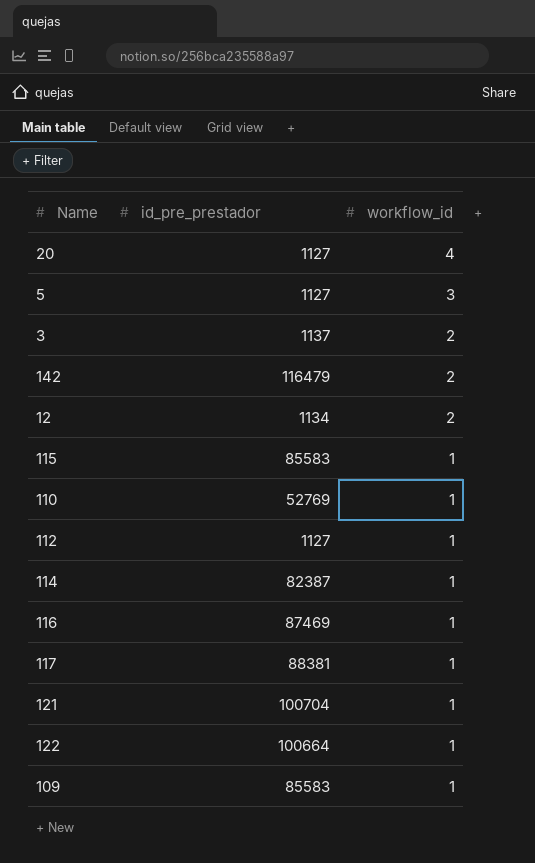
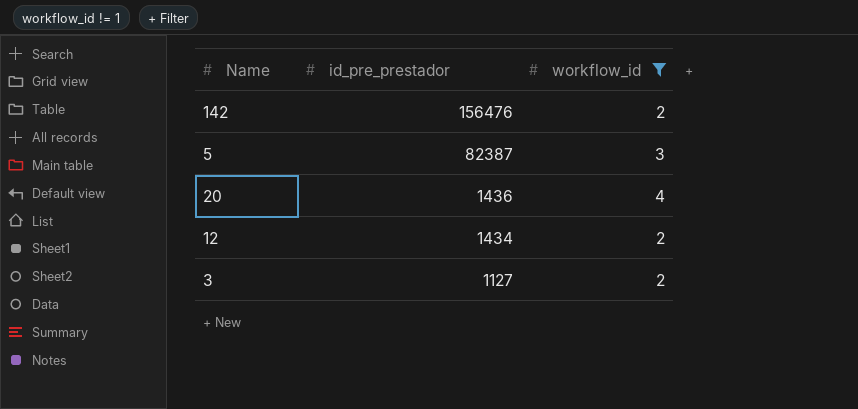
filter: none -> workflow_id != 1
row order: workflow_id descending -> id_pre_prestador descending
142 | id_pre_prestador: 116479 -> 156476
5 | id_pre_prestador: 1127 -> 82387
20 | id_pre_prestador: 1127 -> 1436
12 | id_pre_prestador: 1134 -> 1434
3 | id_pre_prestador: 1137 -> 1127

